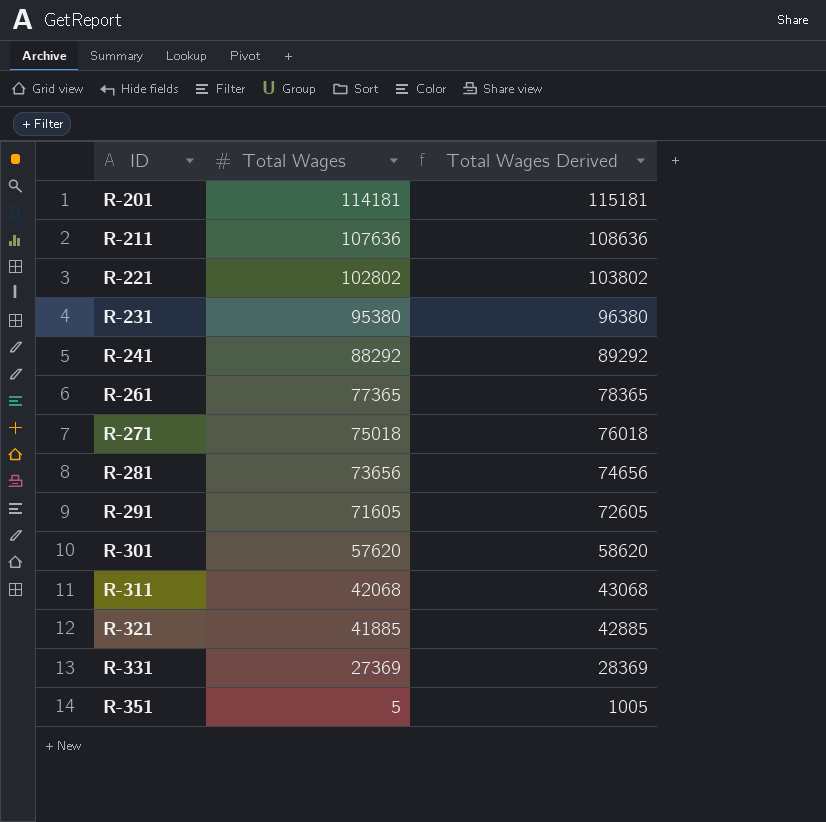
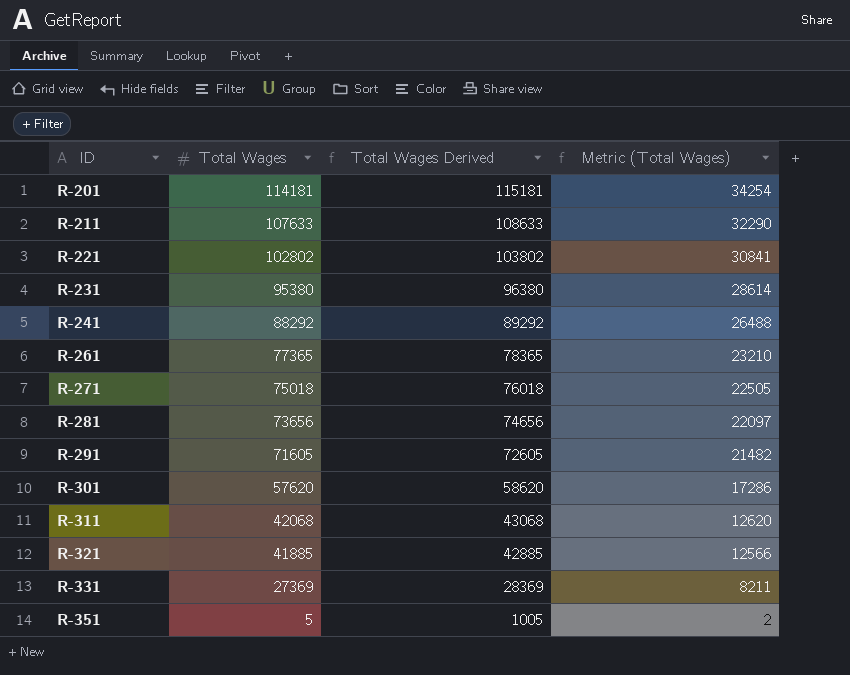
column Metric (Total Wages) | formula: none -> [Total Wages] * 0.3
R-211 | Total Wages: 107636 -> 107633
R-211 | Total Wages Derived: 108636 -> 108633

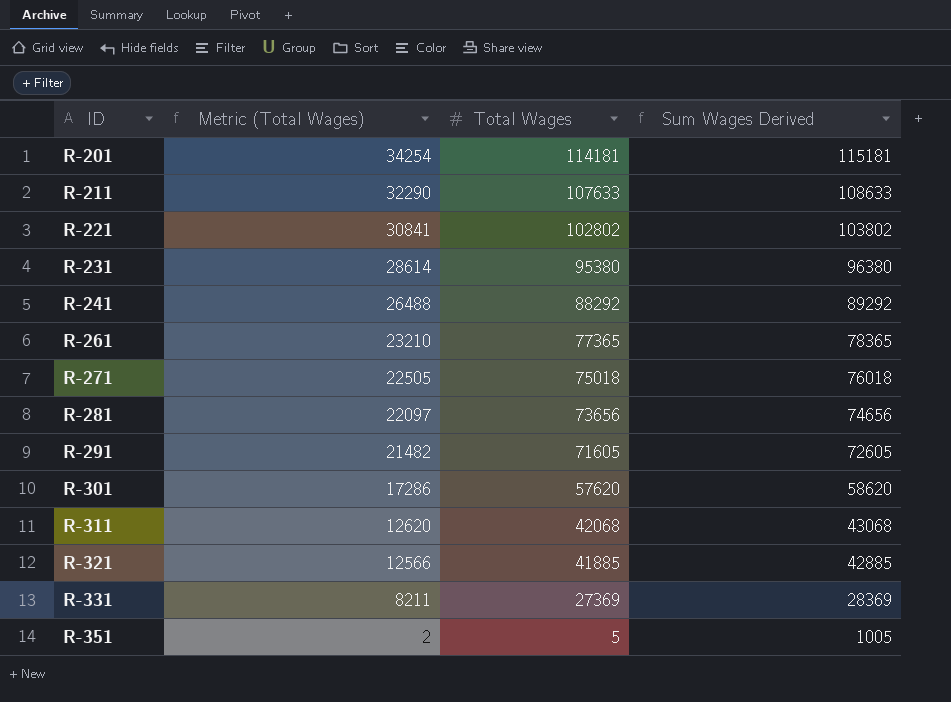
column Metric (Total Wages) | position: 4 -> 2
column name: Total Wages Derived -> Sum Wages Derived

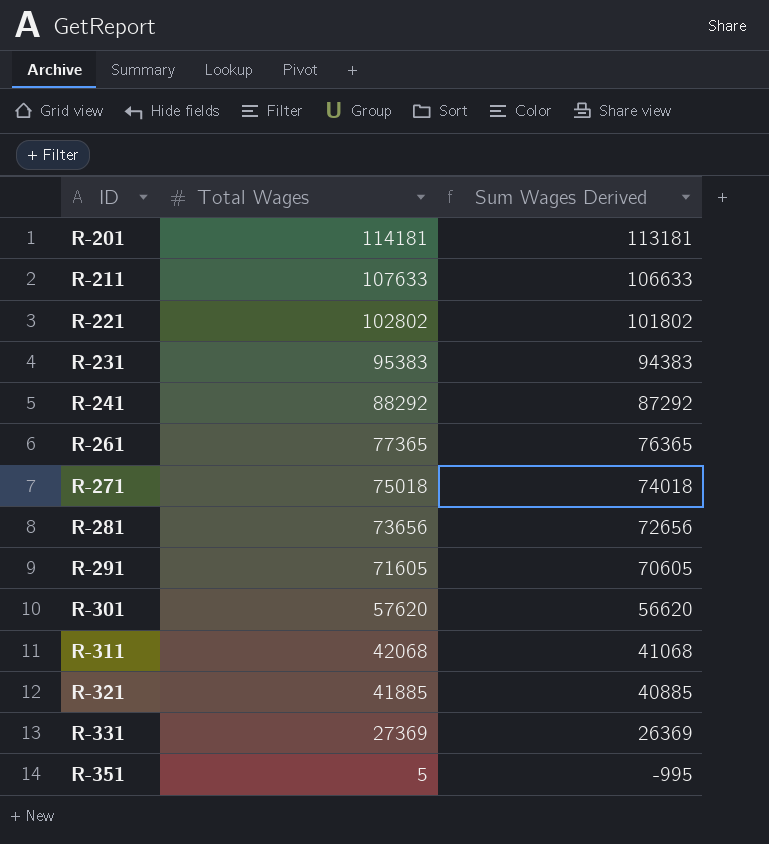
column Metric (Total Wages) | formula: [Total Wages] * 0.3 -> none
column Sum Wages Derived | formula: [Total Wages] + 1000 -> [Total Wages] - 1000
R-231 | Total Wages: 95380 -> 95383

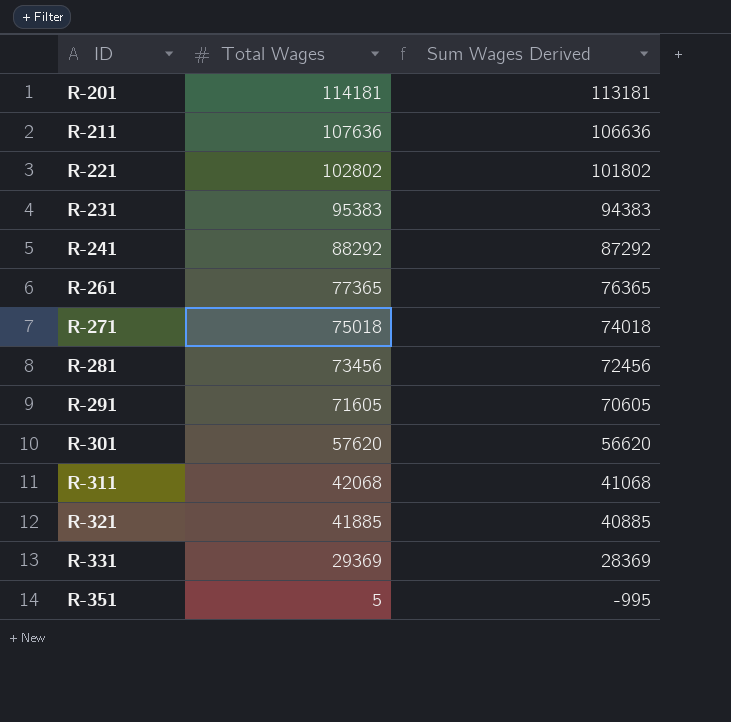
R-211 | Total Wages: 107633 -> 107636
R-211 | Sum Wages Derived: 106633 -> 106636
R-281 | Total Wages: 73656 -> 73456
R-281 | Sum Wages Derived: 72656 -> 72456
R-331 | Total Wages: 27369 -> 29369
R-331 | Sum Wages Derived: 26369 -> 28369

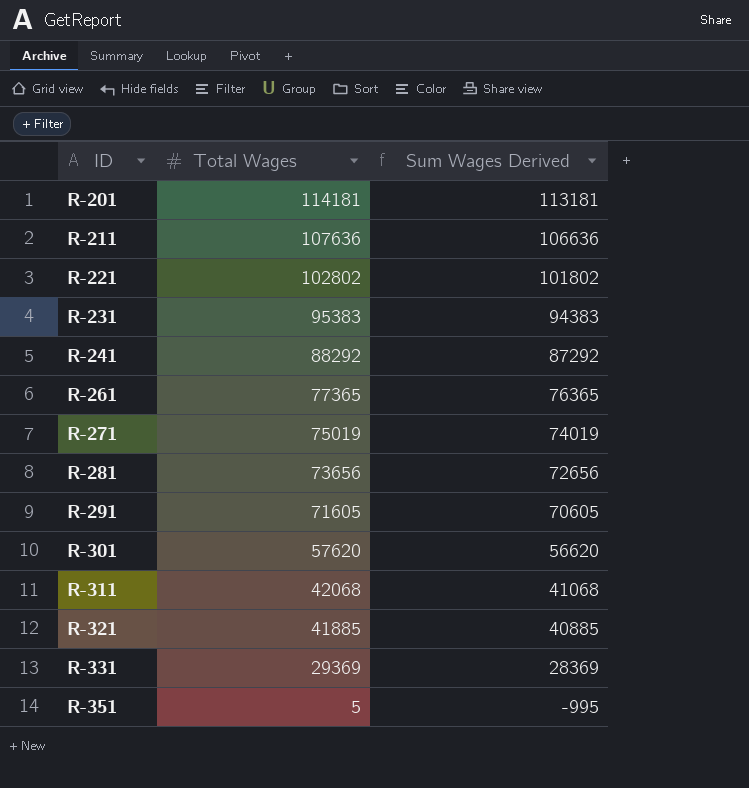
R-271 | Total Wages: 75018 -> 75019
R-271 | Sum Wages Derived: 74018 -> 74019
R-281 | Total Wages: 73456 -> 73656
R-281 | Sum Wages Derived: 72456 -> 72656

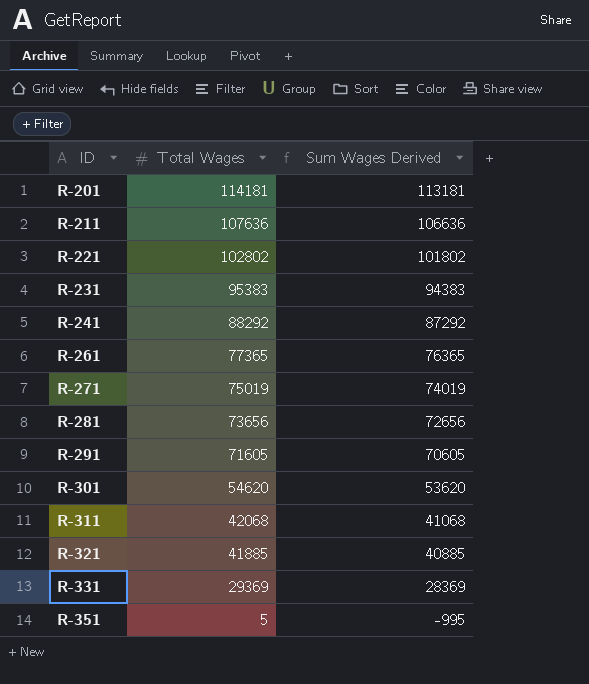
R-301 | Total Wages: 57620 -> 54620
R-301 | Sum Wages Derived: 56620 -> 53620

